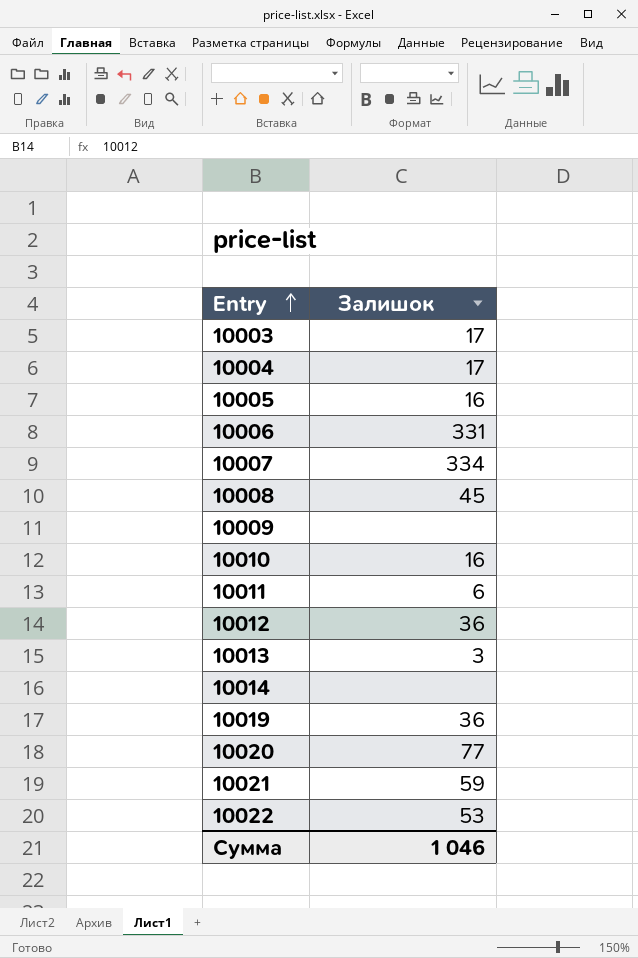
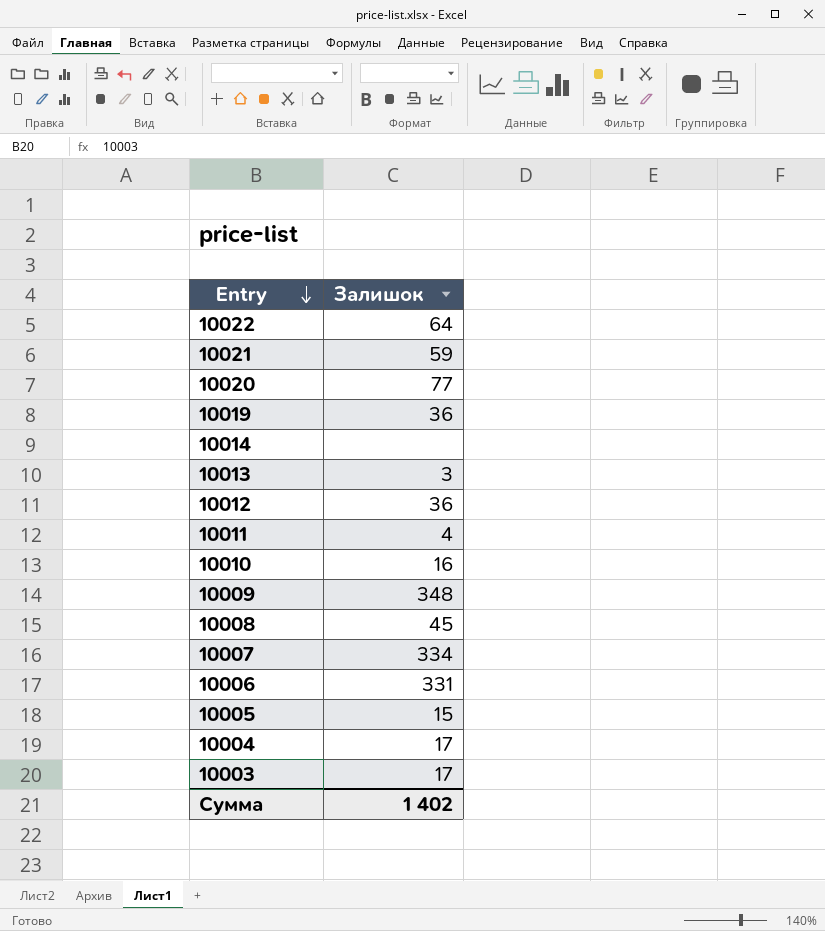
row order: Entry ascending -> Entry descending
10022 | Залишок: 53 -> 64
10011 | Залишок: 6 -> 4
10009 | Залишок: none -> 348
10005 | Залишок: 16 -> 15
Сумма | Залишок: 1 046 -> 1 402

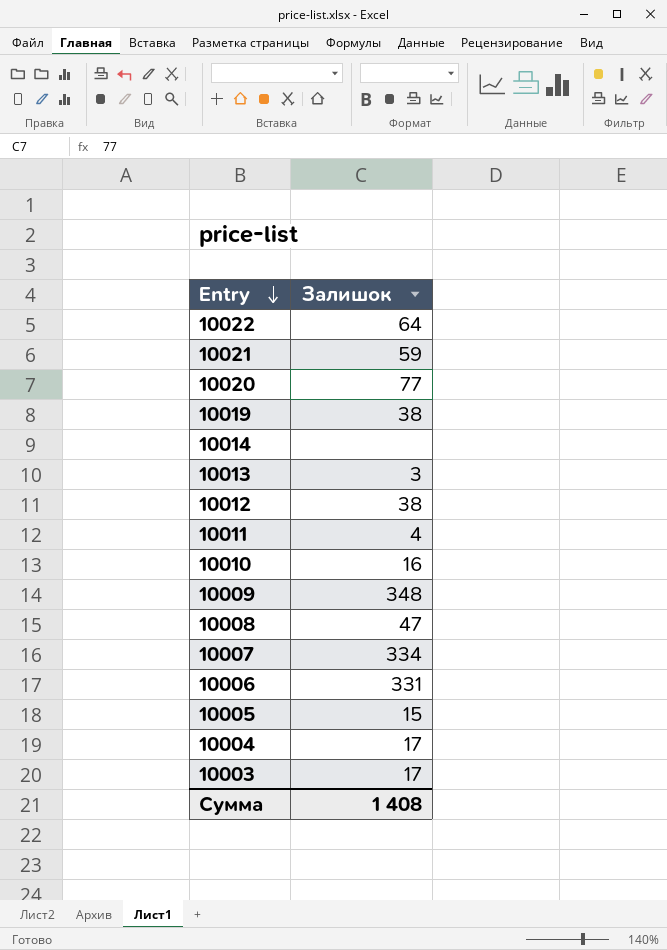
10019 | Залишок: 36 -> 38
10012 | Залишок: 36 -> 38
10008 | Залишок: 45 -> 47
Сумма | Залишок: 1 402 -> 1 408

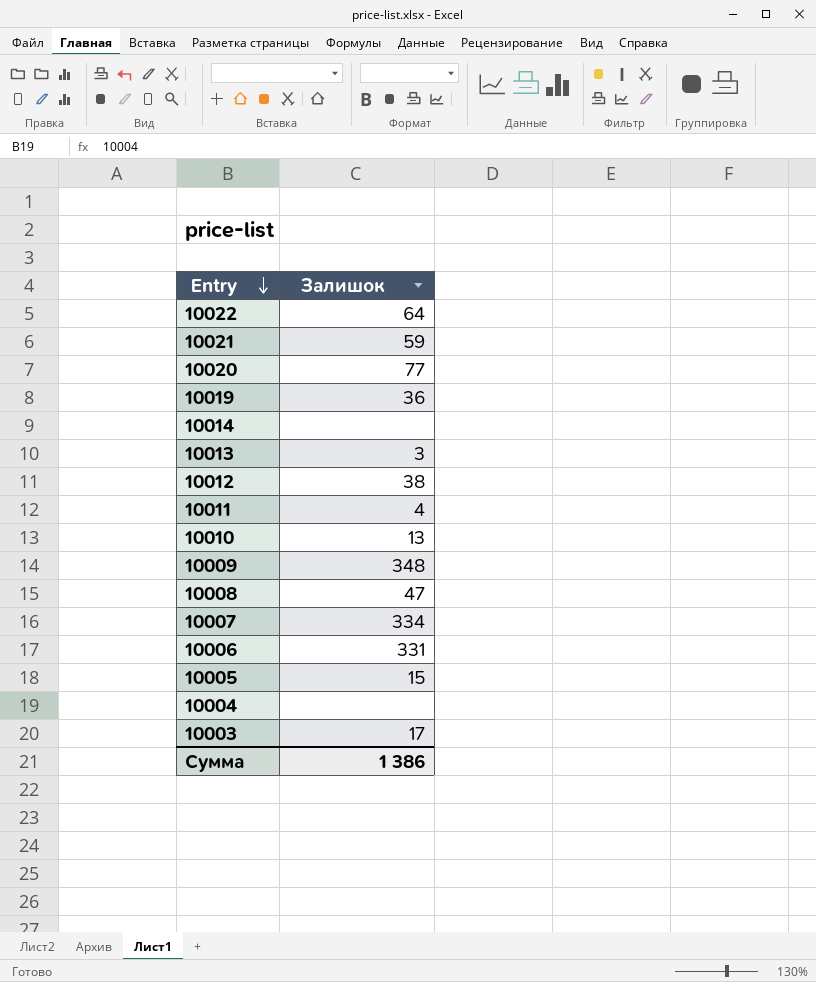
10019 | Залишок: 38 -> 36
10010 | Залишок: 16 -> 13
10004 | Залишок: 17 -> none
Сумма | Залишок: 1 408 -> 1 386

